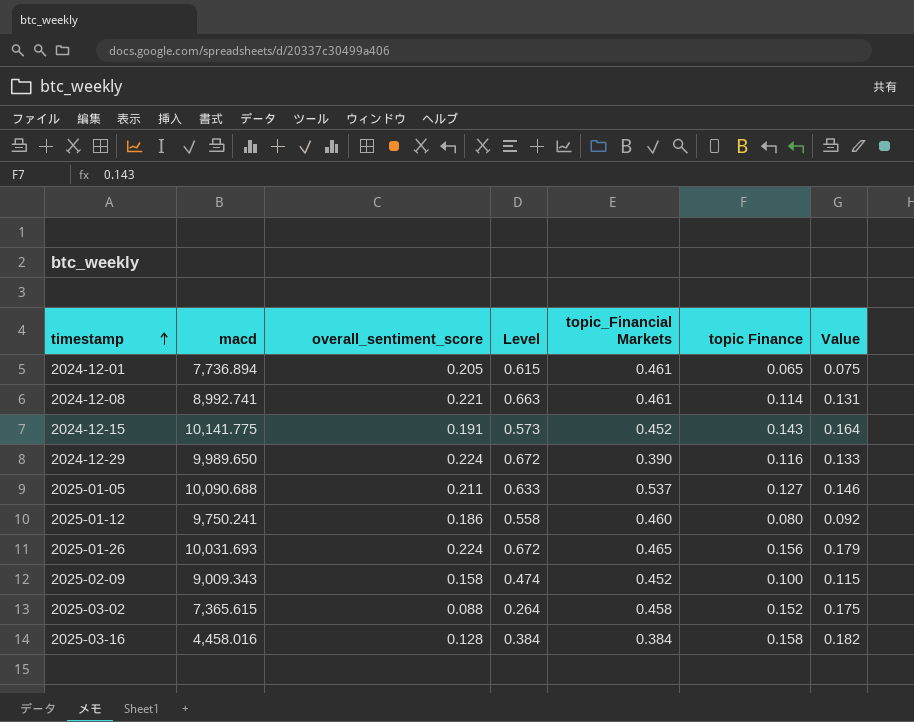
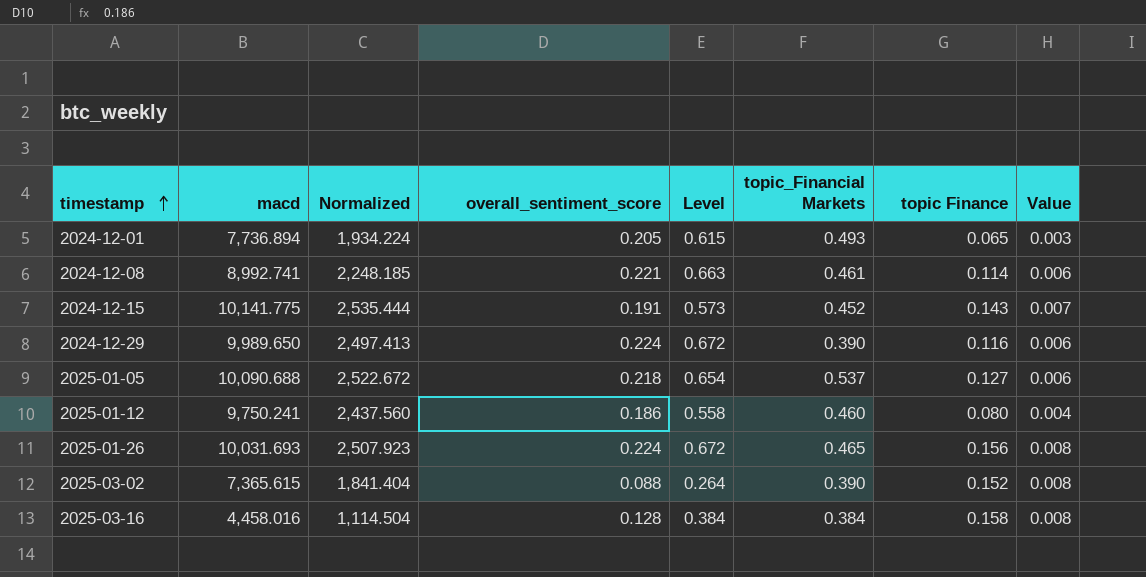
column Normalized | formula: none -> [macd] * 0.25
column Value | formula: [topic Finance] * 1.15 -> [topic Finance] * 0.05
row 2025-02-09: 9,009.343 | 0.158 | 0.474 | 0.452 | 0.100 | 0.115 -> none
2024-12-01 | topic_Financial Markets: 0.461 -> 0.493
2025-01-05 | overall_sentiment_score: 0.211 -> 0.218
2025-01-05 | Level: 0.633 -> 0.654
2025-03-02 | topic_Financial Markets: 0.458 -> 0.390

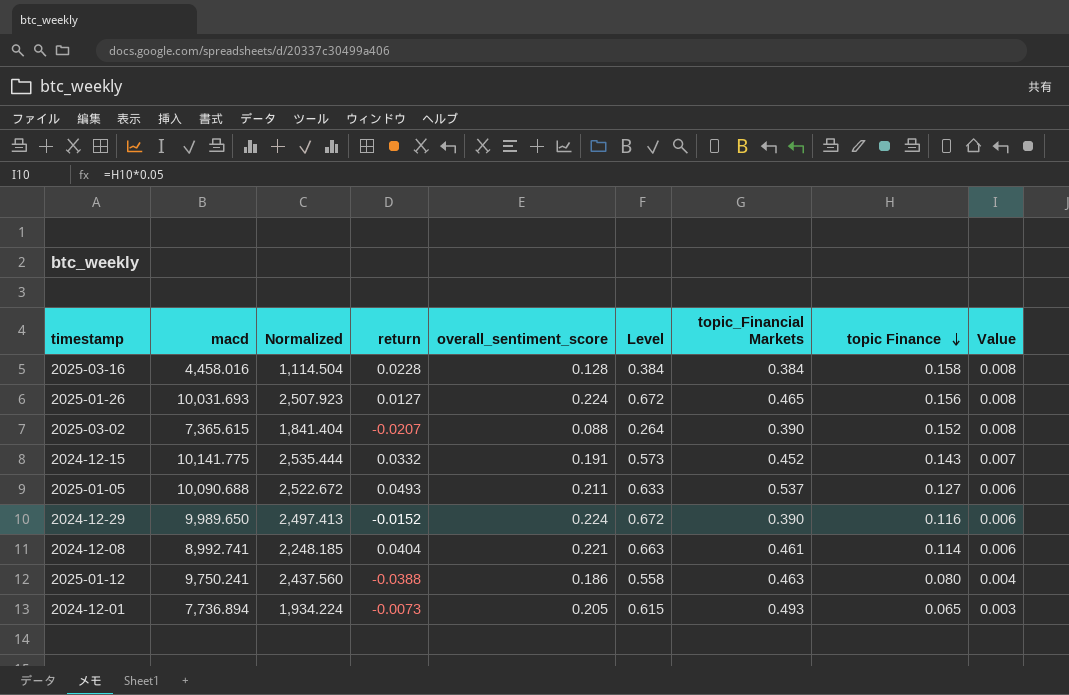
row order: timestamp ascending -> topic Finance descending
column return | position: none -> 4
2025-01-05 | overall_sentiment_score: 0.218 -> 0.211
2025-01-05 | Level: 0.654 -> 0.633
2025-01-12 | topic_Financial Markets: 0.460 -> 0.463

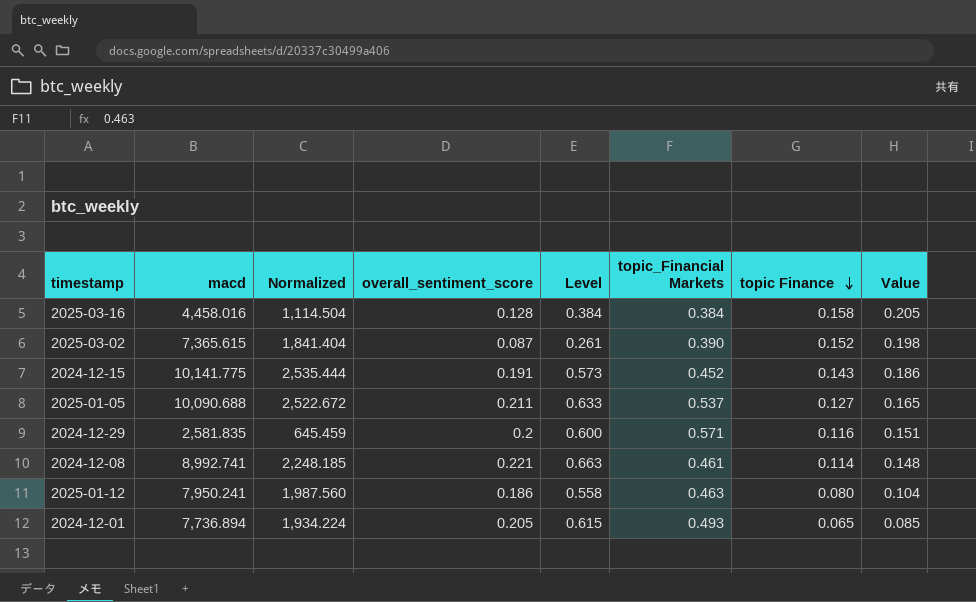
column return | position: 4 -> none
column Value | formula: [topic Finance] * 0.05 -> [topic Finance] * 1.3
row 2025-01-26: 10,031.693 | 2,507.923 | 0.0127 | 0.224 | 0.672 | 0.465 | 0.156 | 0.008 -> none
2025-03-02 | overall_sentiment_score: 0.088 -> 0.087
2025-03-02 | Level: 0.264 -> 0.261
2024-12-29 | macd: 9,989.650 -> 2,581.835
2024-12-29 | Normalized: 2,497.413 -> 645.459
2024-12-29 | overall_sentiment_score: 0.224 -> 0.2
2024-12-29 | Level: 0.672 -> 0.600
2024-12-29 | topic_Financial Markets: 0.390 -> 0.571
2025-01-12 | macd: 9,750.241 -> 7,950.241
2025-01-12 | Normalized: 2,437.560 -> 1,987.560

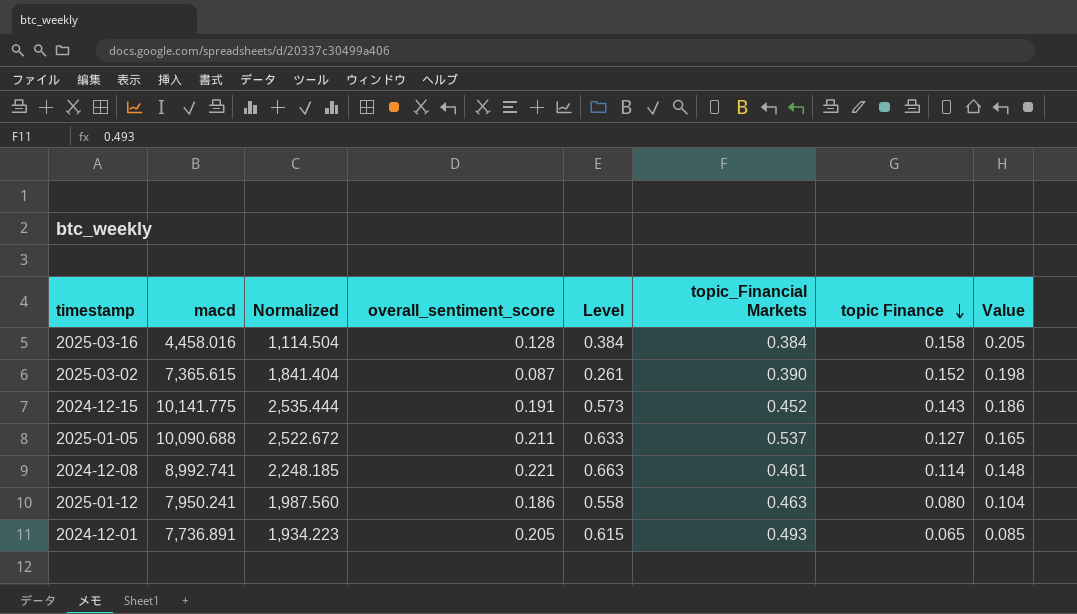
row 2024-12-29: 2,581.835 | 645.459 | 0.2 | 0.600 | 0.571 | 0.116 | 0.151 -> none
2024-12-01 | macd: 7,736.894 -> 7,736.891
2024-12-01 | Normalized: 1,934.224 -> 1,934.223

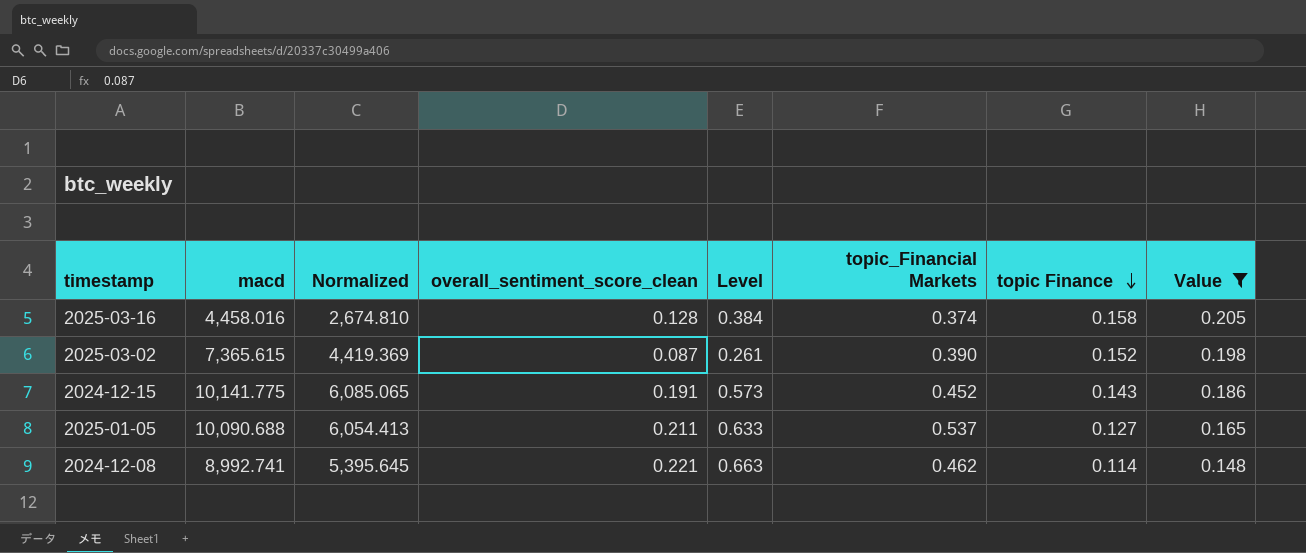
filter: none -> Value >= 0.148
column Normalized | formula: [macd] * 0.25 -> [macd] * 0.6
column name: overall_sentiment_score -> overall_sentiment_score_clean
2025-03-16 | topic_Financial Markets: 0.384 -> 0.374
2024-12-08 | topic_Financial Markets: 0.461 -> 0.462

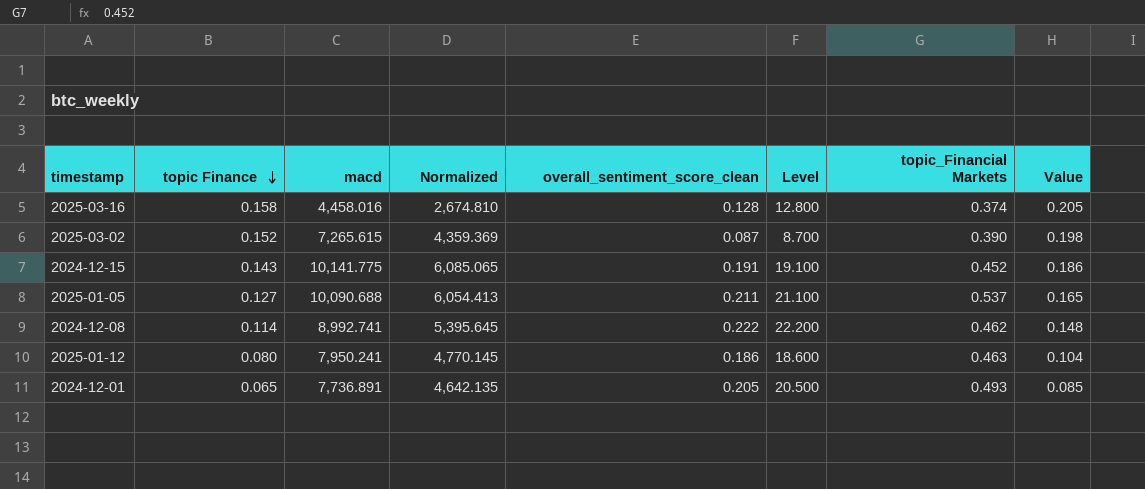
filter: Value >= 0.148 -> none
column topic Finance | position: 7 -> 2
column Level | formula: [overall_sentiment_score_clean] * 3 -> [overall_sentiment_score_clean] * 100
2025-03-02 | macd: 7,365.615 -> 7,265.615
2025-03-02 | Normalized: 4,419.369 -> 4,359.369
2024-12-08 | overall_sentiment_score_clean: 0.221 -> 0.222

